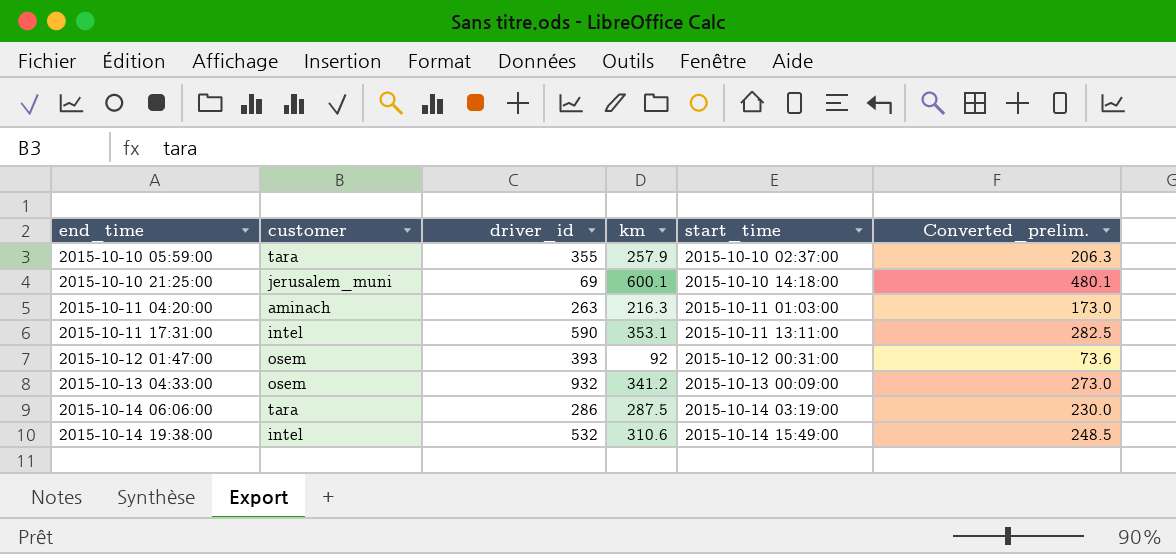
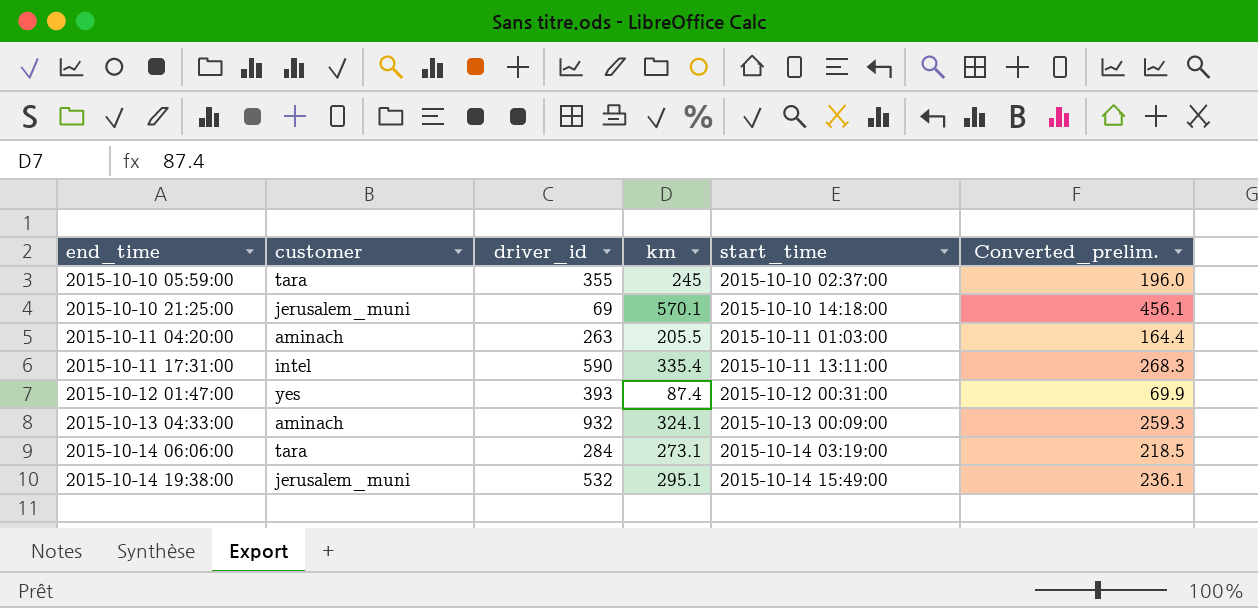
2015-10-10 05:59:00 | km: 257.9 -> 245
2015-10-10 05:59:00 | Converted_prelim.: 206.3 -> 196.0
2015-10-10 21:25:00 | km: 600.1 -> 570.1
2015-10-10 21:25:00 | Converted_prelim.: 480.1 -> 456.1
2015-10-11 04:20:00 | km: 216.3 -> 205.5
2015-10-11 04:20:00 | Converted_prelim.: 173.0 -> 164.4
2015-10-11 17:31:00 | km: 353.1 -> 335.4
2015-10-11 17:31:00 | Converted_prelim.: 282.5 -> 268.3
2015-10-12 01:47:00 | customer: osem -> yes
2015-10-12 01:47:00 | km: 92 -> 87.4
2015-10-12 01:47:00 | Converted_prelim.: 73.6 -> 69.9
2015-10-13 04:33:00 | customer: osem -> aminach
2015-10-13 04:33:00 | km: 341.2 -> 324.1
2015-10-13 04:33:00 | Converted_prelim.: 273.0 -> 259.3
2015-10-14 06:06:00 | driver_id: 286 -> 284
2015-10-14 06:06:00 | km: 287.5 -> 273.1
2015-10-14 06:06:00 | Converted_prelim.: 230.0 -> 218.5
2015-10-14 19:38:00 | customer: intel -> jerusalem_muni
2015-10-14 19:38:00 | km: 310.6 -> 295.1
2015-10-14 19:38:00 | Converted_prelim.: 248.5 -> 236.1

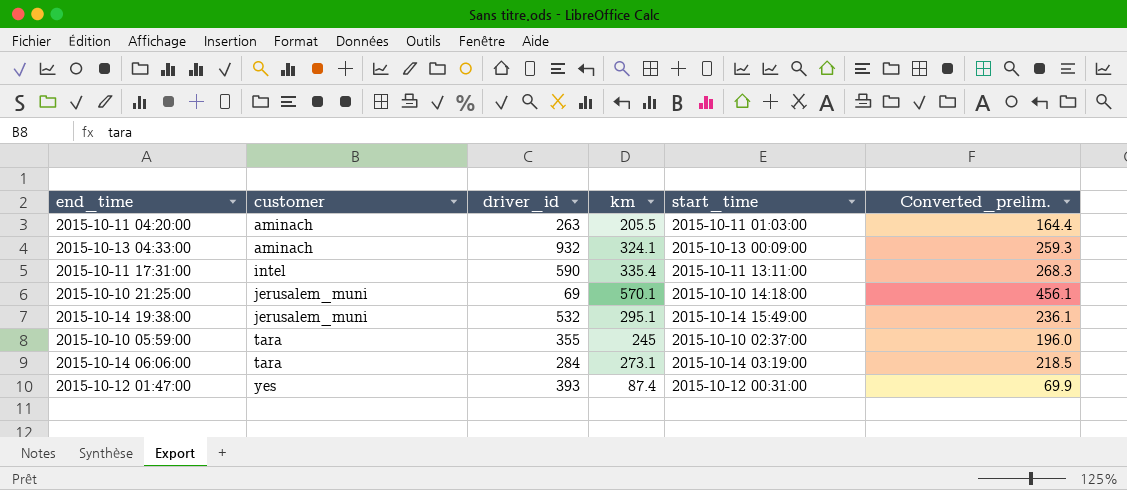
row order: end_time ascending -> customer ascending

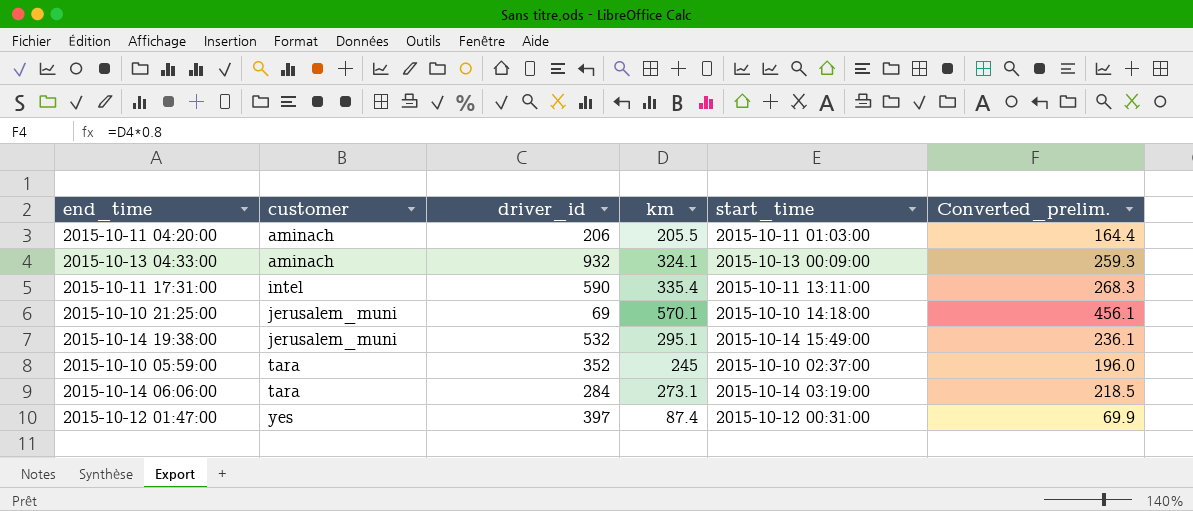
2015-10-11 04:20:00 | driver_id: 263 -> 206
2015-10-10 05:59:00 | driver_id: 355 -> 352
2015-10-12 01:47:00 | driver_id: 393 -> 397

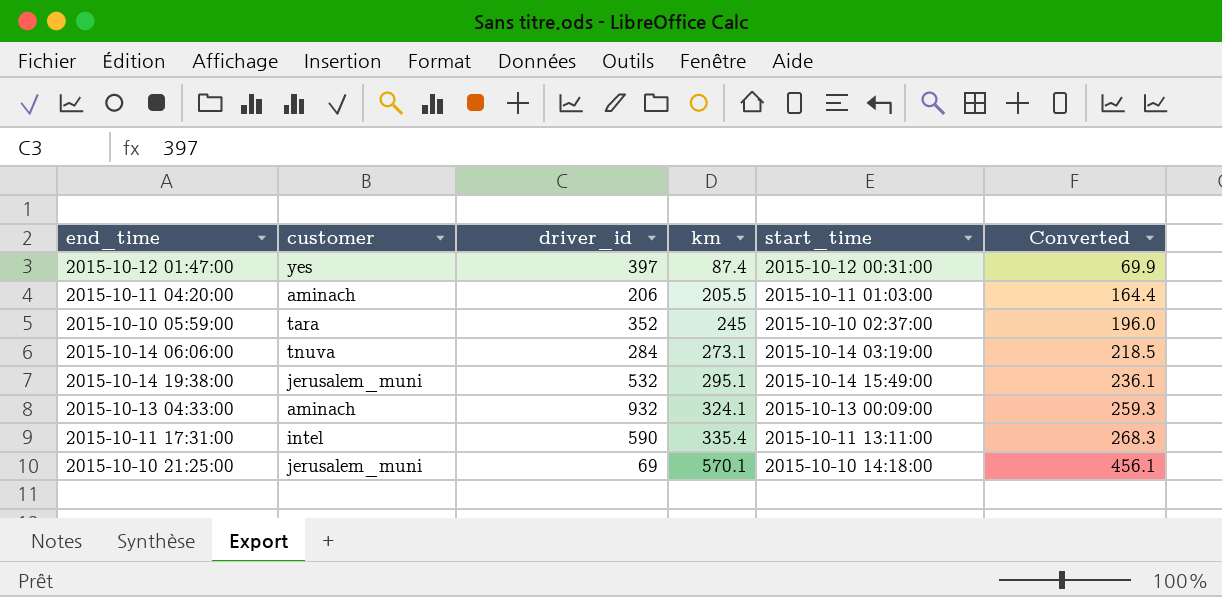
row order: customer ascending -> km ascending
column name: Converted_prelim. -> Converted
2015-10-14 06:06:00 | customer: tara -> tnuva

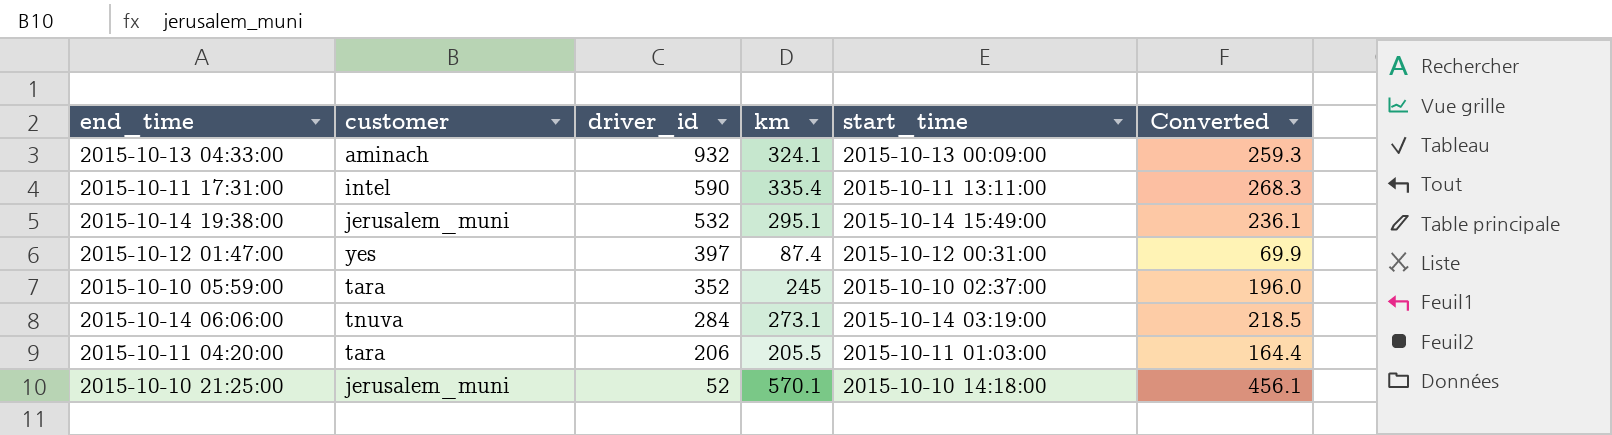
row order: km ascending -> driver_id descending
2015-10-11 04:20:00 | customer: aminach -> tara
2015-10-10 21:25:00 | driver_id: 69 -> 52

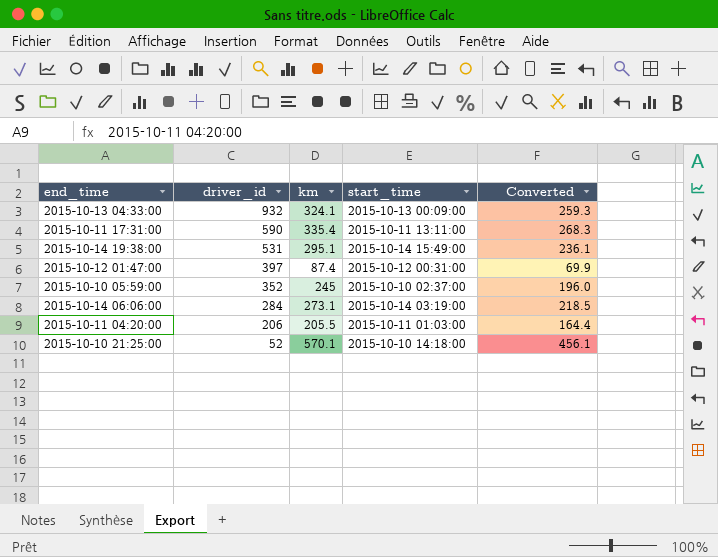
column customer | position: 2 -> none
2015-10-14 19:38:00 | driver_id: 532 -> 531

